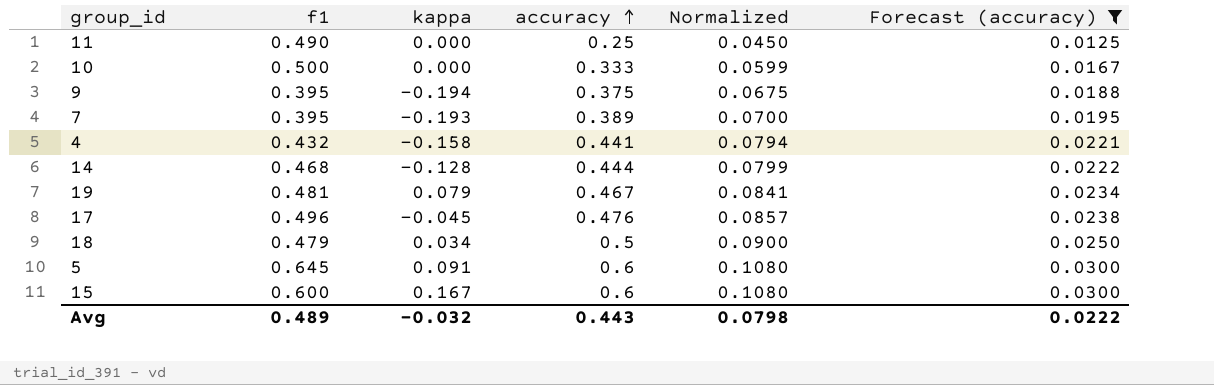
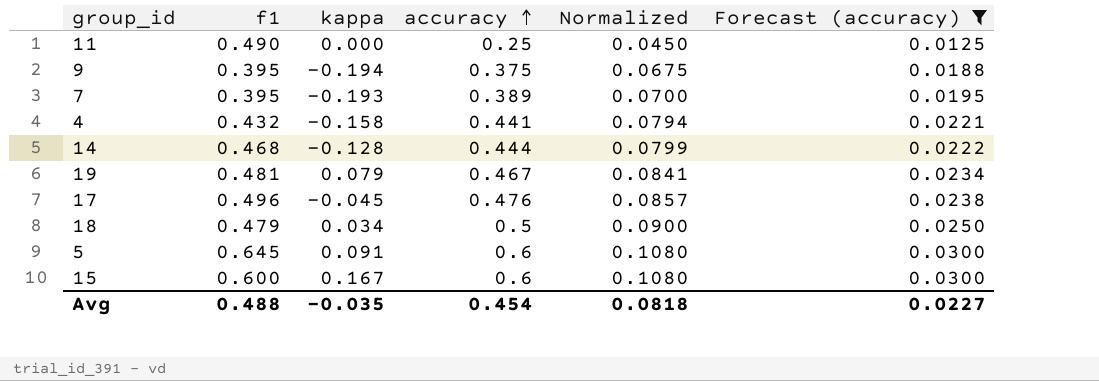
row 10: 0.500 | 0.000 | 0.333 | 0.0599 | 0.0167 -> none
Avg | f1: 0.489 -> 0.488
Avg | kappa: -0.032 -> -0.035
Avg | accuracy: 0.443 -> 0.454
Avg | Normalized: 0.0798 -> 0.0818
Avg | Forecast (accuracy): 0.0222 -> 0.0227

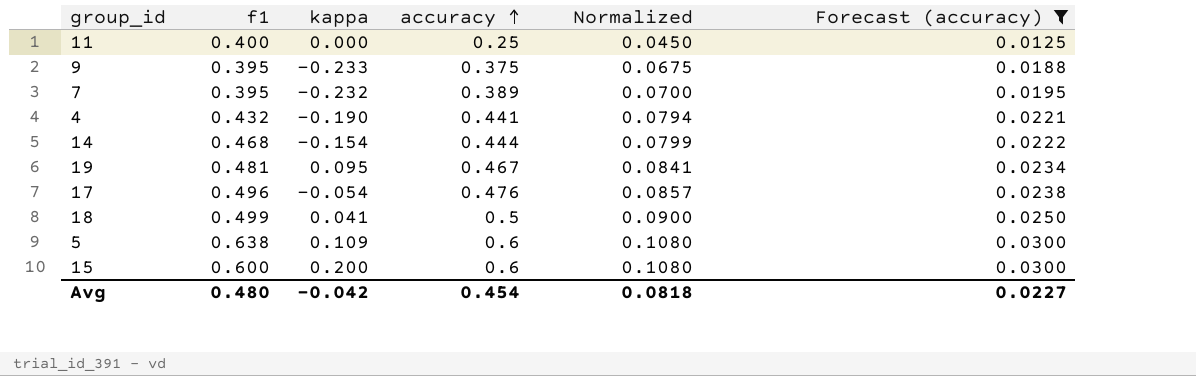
11 | f1: 0.490 -> 0.400
9 | kappa: -0.194 -> -0.233
7 | kappa: -0.193 -> -0.232
4 | kappa: -0.158 -> -0.190
14 | kappa: -0.128 -> -0.154
19 | kappa: 0.079 -> 0.095
17 | kappa: -0.045 -> -0.054
18 | f1: 0.479 -> 0.499
18 | kappa: 0.034 -> 0.041
5 | f1: 0.645 -> 0.638
5 | kappa: 0.091 -> 0.109
15 | kappa: 0.167 -> 0.200
Avg | f1: 0.488 -> 0.480
Avg | kappa: -0.035 -> -0.042

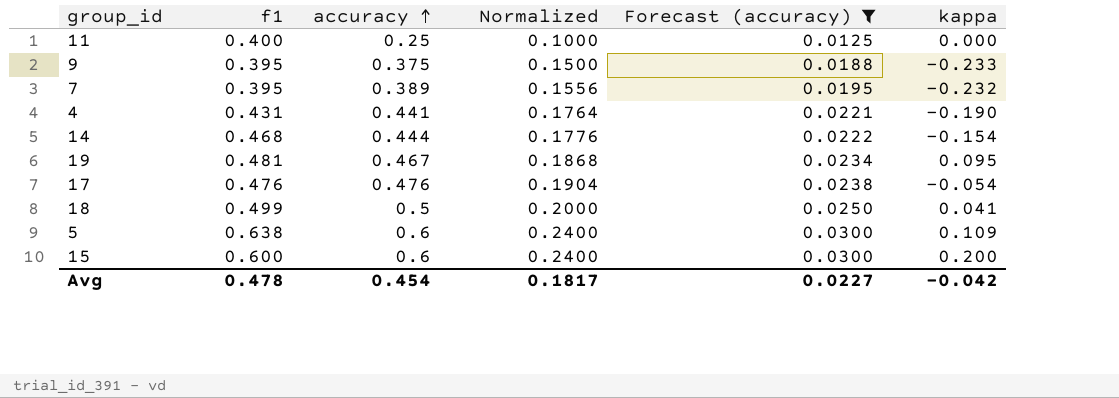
column Normalized | formula: [accuracy] * 0.18 -> [accuracy] * 0.4
column kappa | position: 3 -> 6
4 | f1: 0.432 -> 0.431
17 | f1: 0.496 -> 0.476
Avg | f1: 0.480 -> 0.478
Avg | Normalized: 0.0818 -> 0.1817

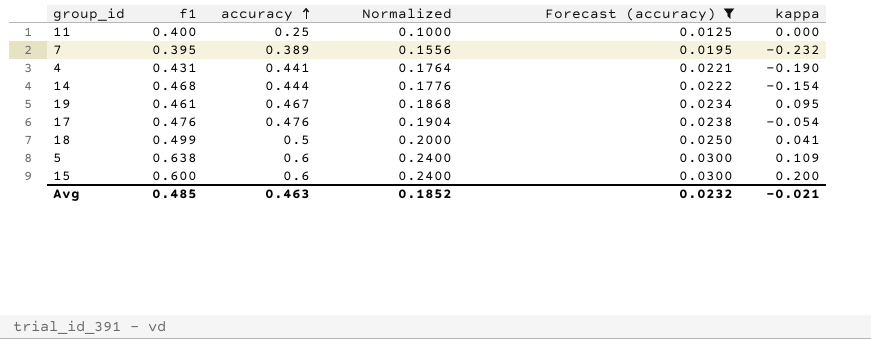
row 9: 0.395 | 0.375 | 0.1500 | 0.0188 | -0.233 -> none
19 | f1: 0.481 -> 0.461
Avg | f1: 0.478 -> 0.485
Avg | accuracy: 0.454 -> 0.463
Avg | Normalized: 0.1817 -> 0.1852
Avg | Forecast (accuracy): 0.0227 -> 0.0232
Avg | kappa: -0.042 -> -0.021

